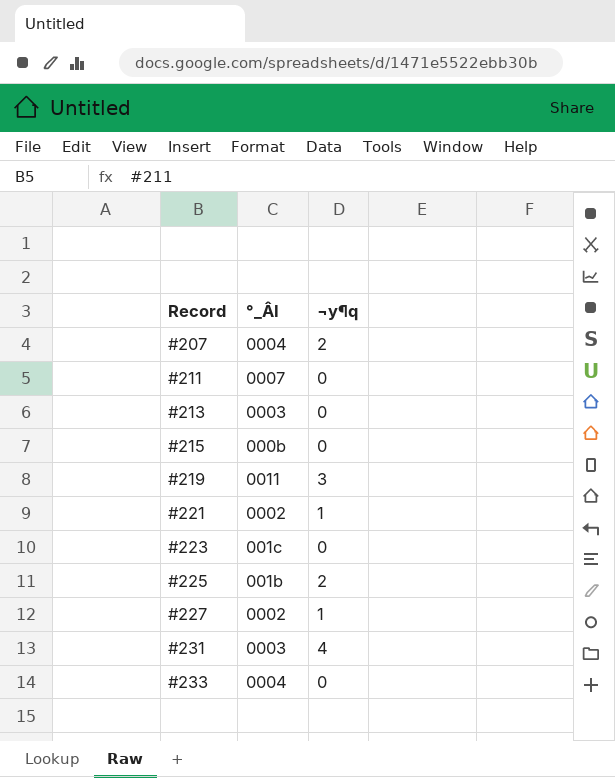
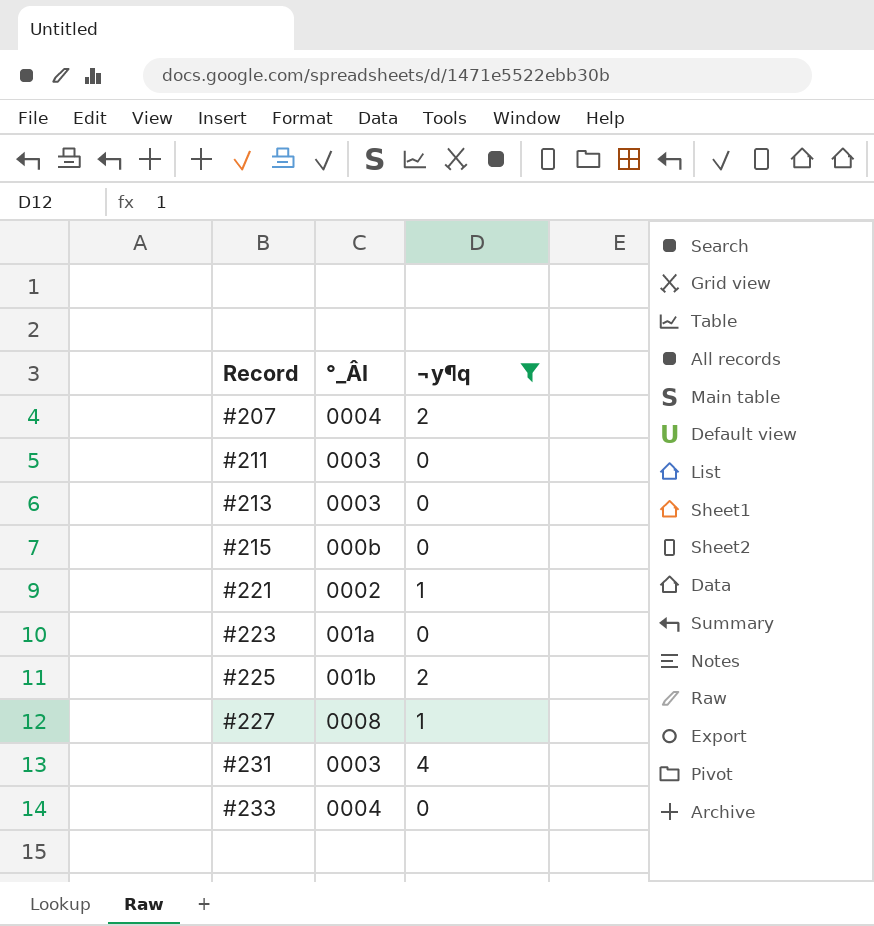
filter: none -> ¬y¶q != 3
#211 | °_ÂI: 0007 -> 0003
#223 | °_ÂI: 001c -> 001a
#227 | °_ÂI: 0002 -> 0008

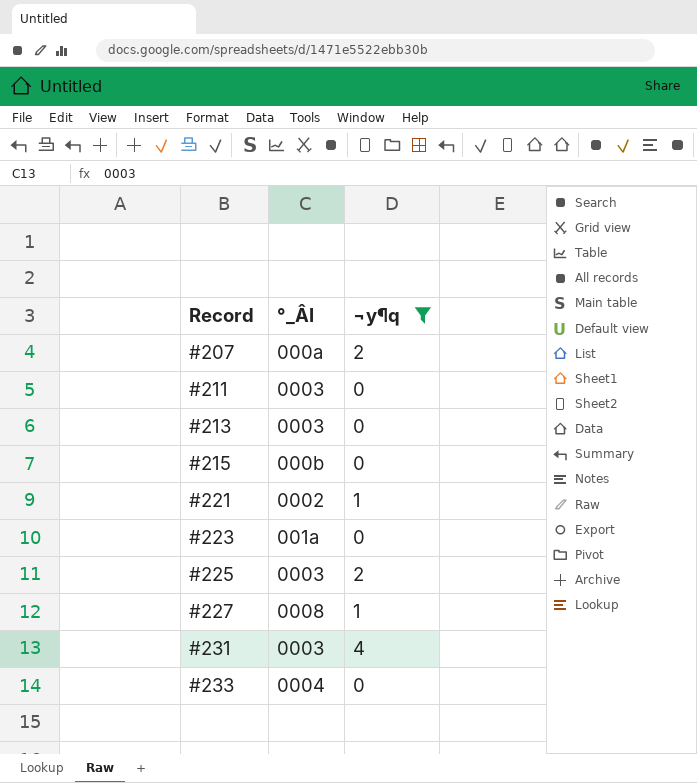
#207 | °_ÂI: 0004 -> 000a
#225 | °_ÂI: 001b -> 0003

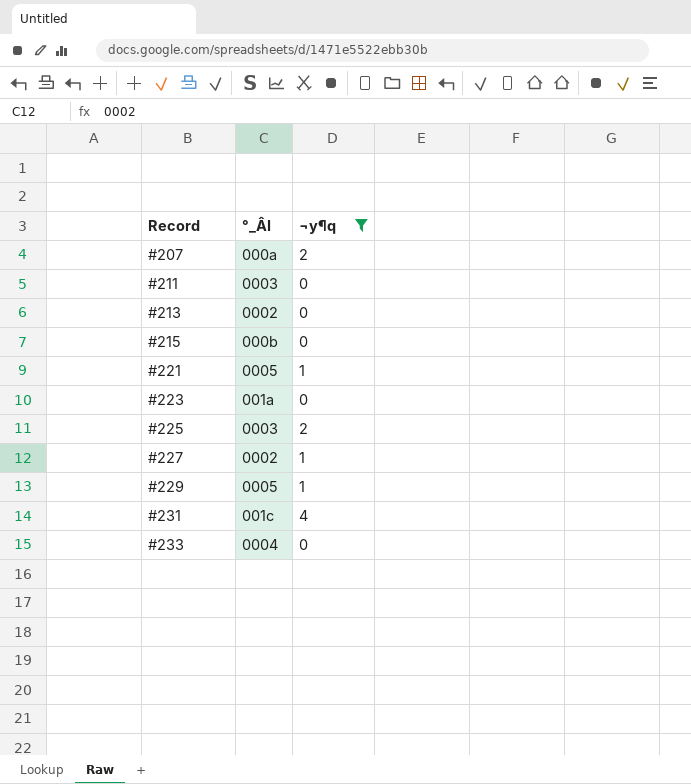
#213 | °_ÂI: 0003 -> 0002
#221 | °_ÂI: 0002 -> 0005
#227 | °_ÂI: 0008 -> 0002
row #229: none -> 0005 | 1
#231 | °_ÂI: 0003 -> 001c

